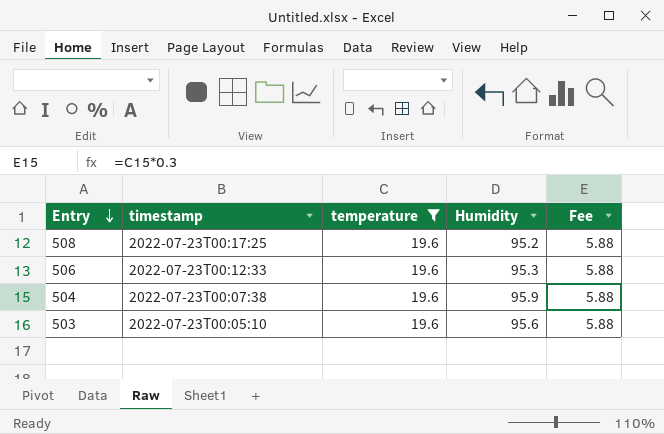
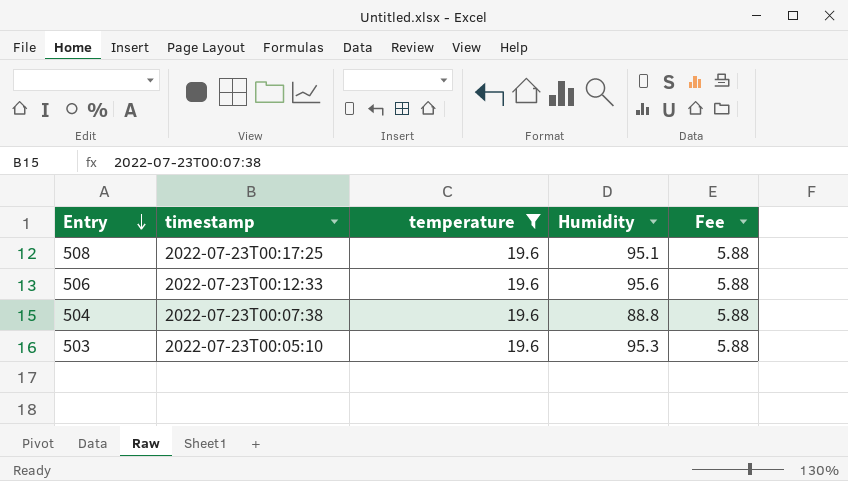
508 | Humidity: 95.2 -> 95.1
506 | Humidity: 95.3 -> 95.6
504 | Humidity: 95.9 -> 88.8
503 | Humidity: 95.6 -> 95.3

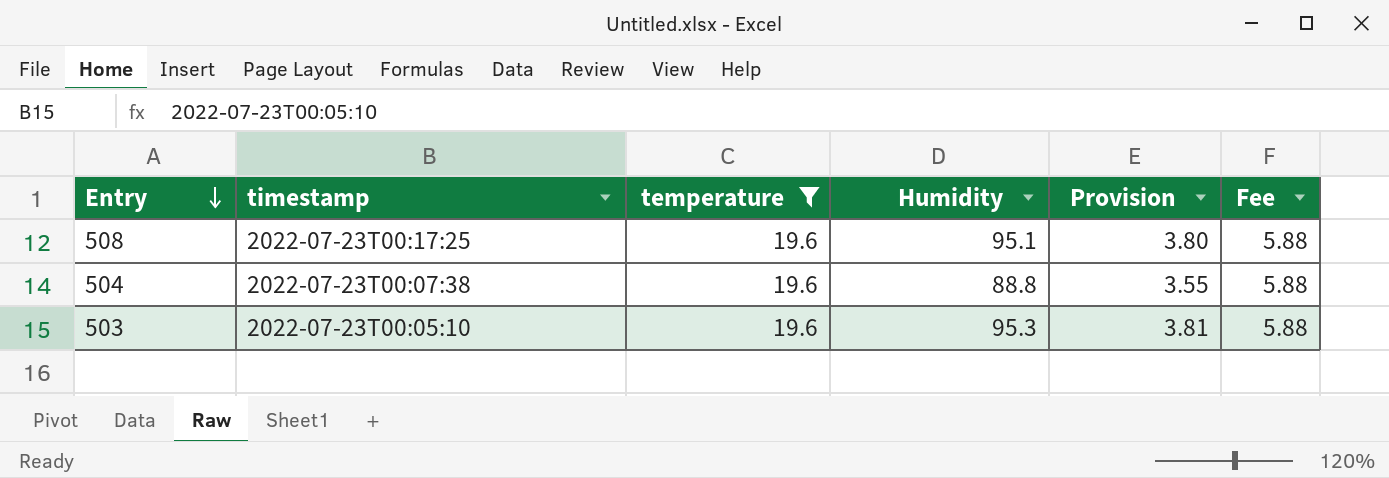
column Provision | formula: none -> [Humidity] * 0.04
row 506: 2022-07-23T00:12:33 | 19.6 | 95.6 | 5.88 -> none

